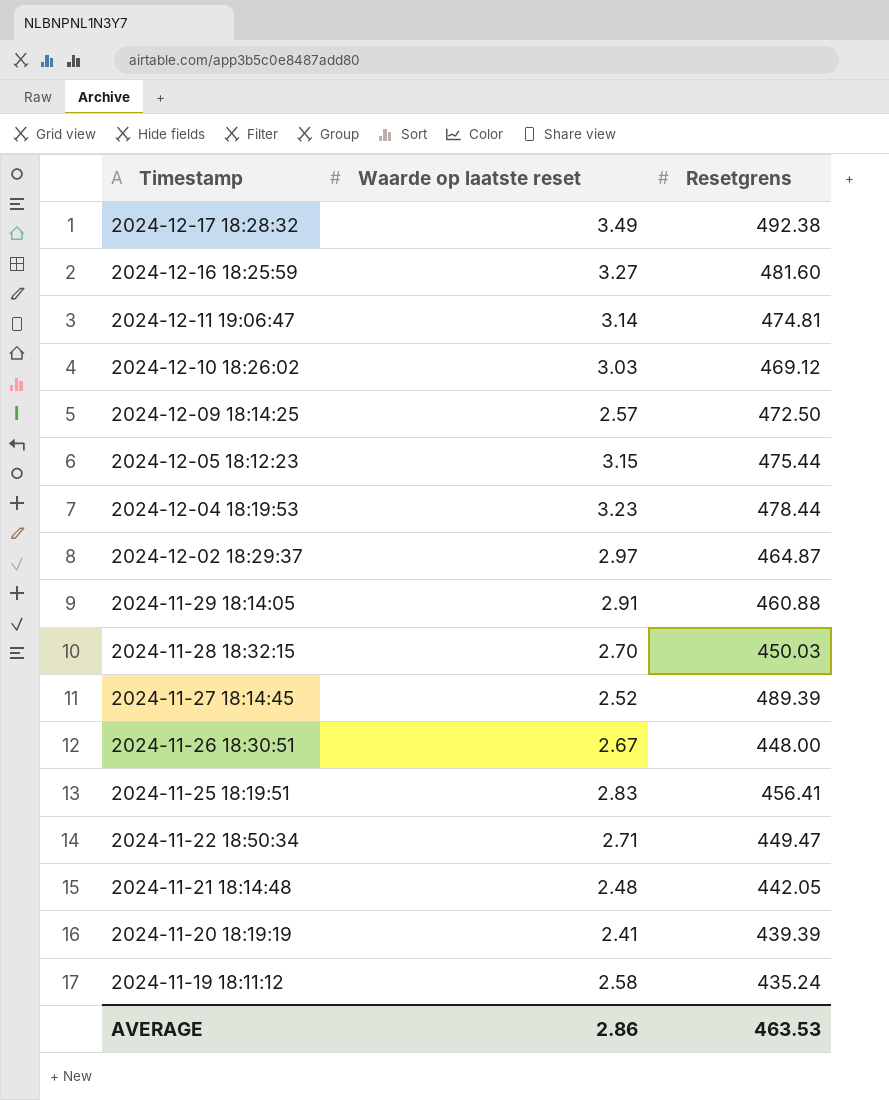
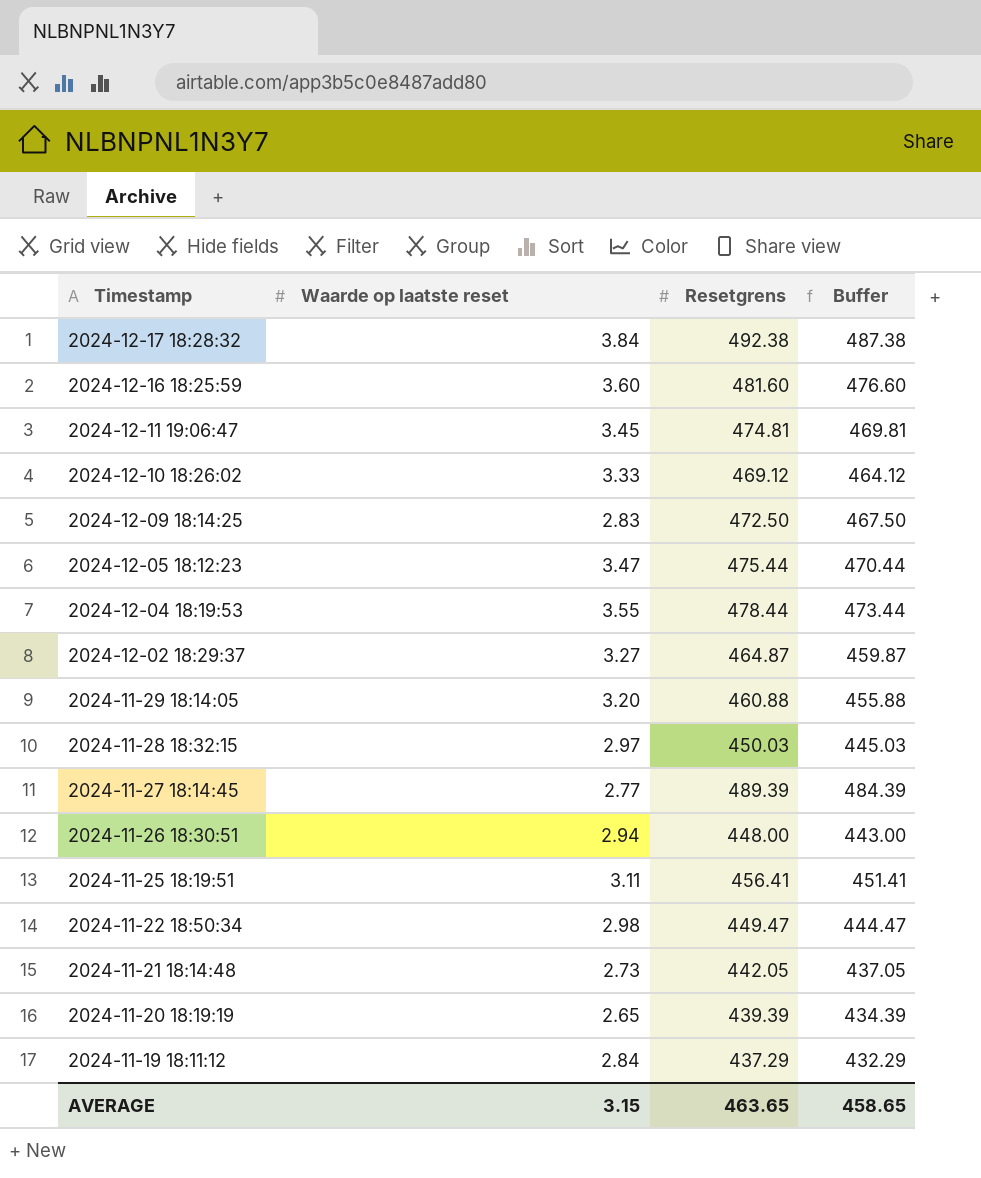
column Buffer | formula: none -> [Resetgrens] - 5
2024-12-17 18:28:32 | Waarde op laatste reset: 3.49 -> 3.84
2024-12-16 18:25:59 | Waarde op laatste reset: 3.27 -> 3.60
2024-12-11 19:06:47 | Waarde op laatste reset: 3.14 -> 3.45
2024-12-10 18:26:02 | Waarde op laatste reset: 3.03 -> 3.33
2024-12-09 18:14:25 | Waarde op laatste reset: 2.57 -> 2.83
2024-12-05 18:12:23 | Waarde op laatste reset: 3.15 -> 3.47
2024-12-04 18:19:53 | Waarde op laatste reset: 3.23 -> 3.55
2024-12-02 18:29:37 | Waarde op laatste reset: 2.97 -> 3.27
2024-11-29 18:14:05 | Waarde op laatste reset: 2.91 -> 3.20
2024-11-28 18:32:15 | Waarde op laatste reset: 2.70 -> 2.97
2024-11-27 18:14:45 | Waarde op laatste reset: 2.52 -> 2.77
2024-11-26 18:30:51 | Waarde op laatste reset: 2.67 -> 2.94
2024-11-25 18:19:51 | Waarde op laatste reset: 2.83 -> 3.11
2024-11-22 18:50:34 | Waarde op laatste reset: 2.71 -> 2.98
2024-11-21 18:14:48 | Waarde op laatste reset: 2.48 -> 2.73
2024-11-20 18:19:19 | Waarde op laatste reset: 2.41 -> 2.65
2024-11-19 18:11:12 | Waarde op laatste reset: 2.58 -> 2.84
2024-11-19 18:11:12 | Resetgrens: 435.24 -> 437.29
AVERAGE | Waarde op laatste reset: 2.86 -> 3.15
AVERAGE | Resetgrens: 463.53 -> 463.65

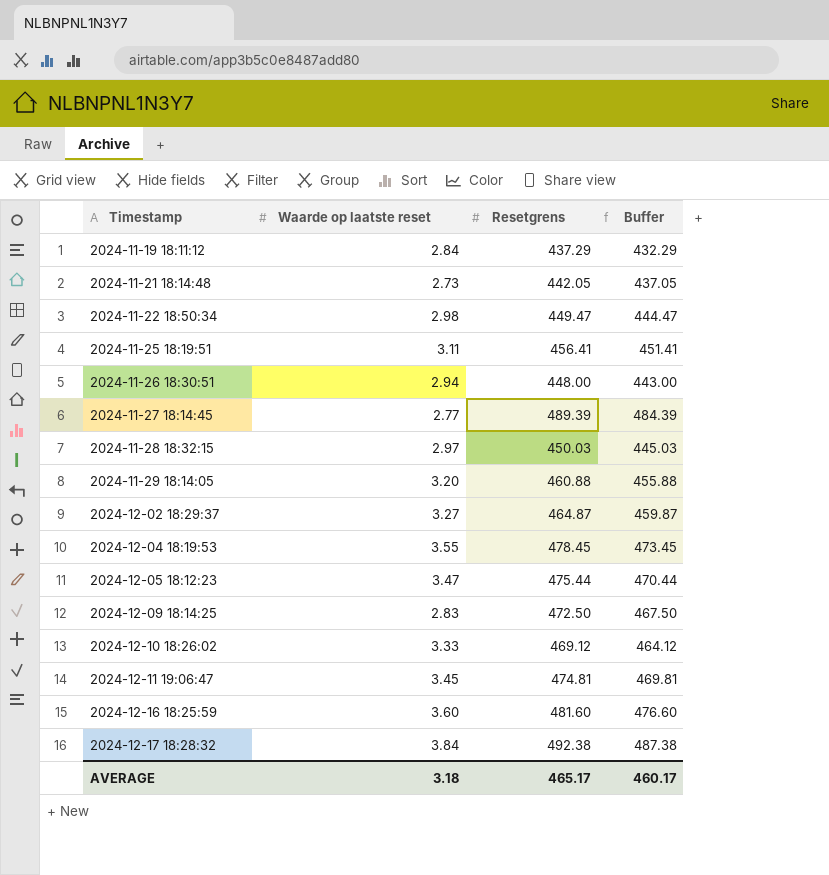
row order: Timestamp descending -> Timestamp ascending
row 2024-11-20 18:19:19: 2.65 | 439.39 | 434.39 -> none
2024-12-04 18:19:53 | Resetgrens: 478.44 -> 478.45
2024-12-04 18:19:53 | Buffer: 473.44 -> 473.45
AVERAGE | Waarde op laatste reset: 3.15 -> 3.18
AVERAGE | Resetgrens: 463.65 -> 465.17
AVERAGE | Buffer: 458.65 -> 460.17

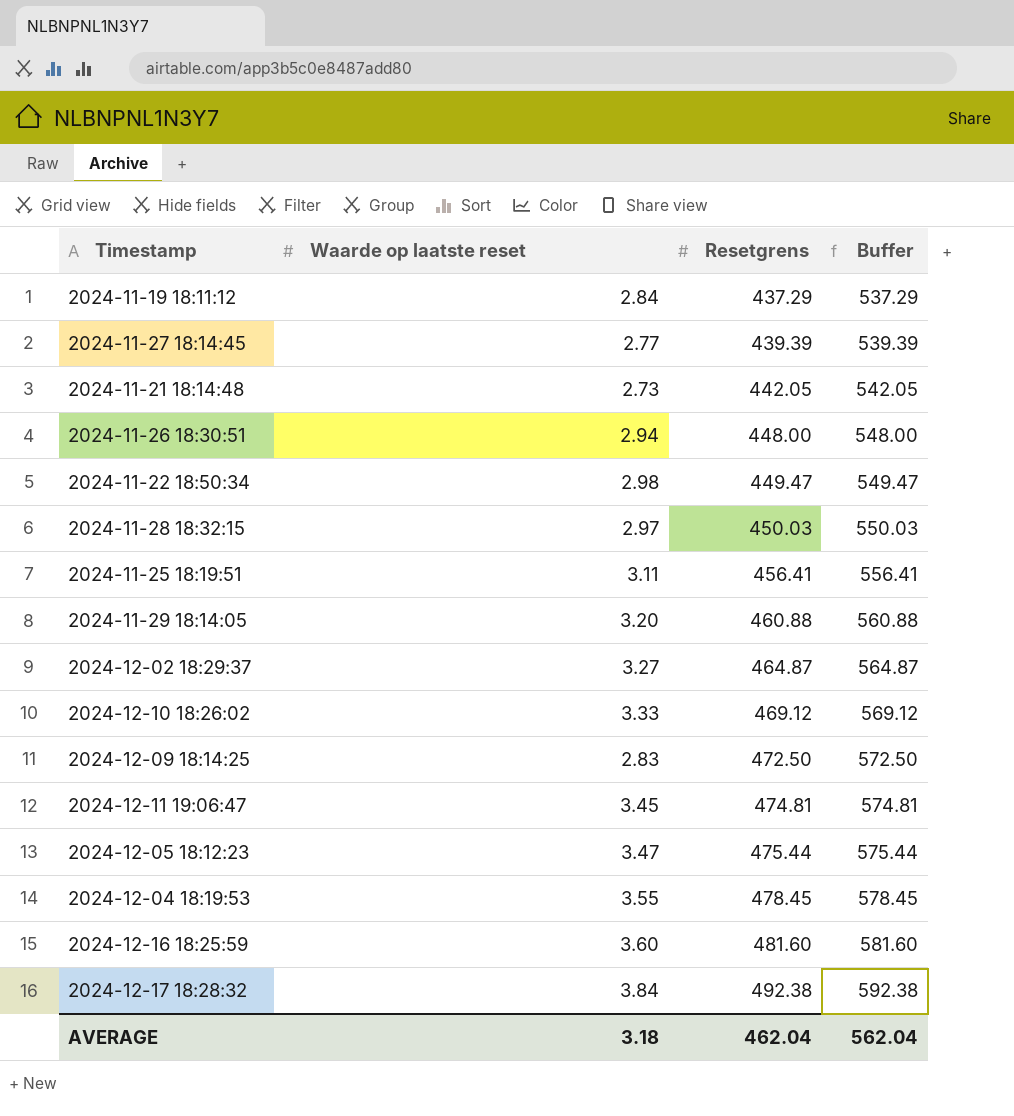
row order: Timestamp ascending -> Resetgrens ascending
column Buffer | formula: [Resetgrens] - 5 -> [Resetgrens] + 100
2024-11-27 18:14:45 | Resetgrens: 489.39 -> 439.39
AVERAGE | Resetgrens: 465.17 -> 462.04
AVERAGE | Buffer: 460.17 -> 562.04

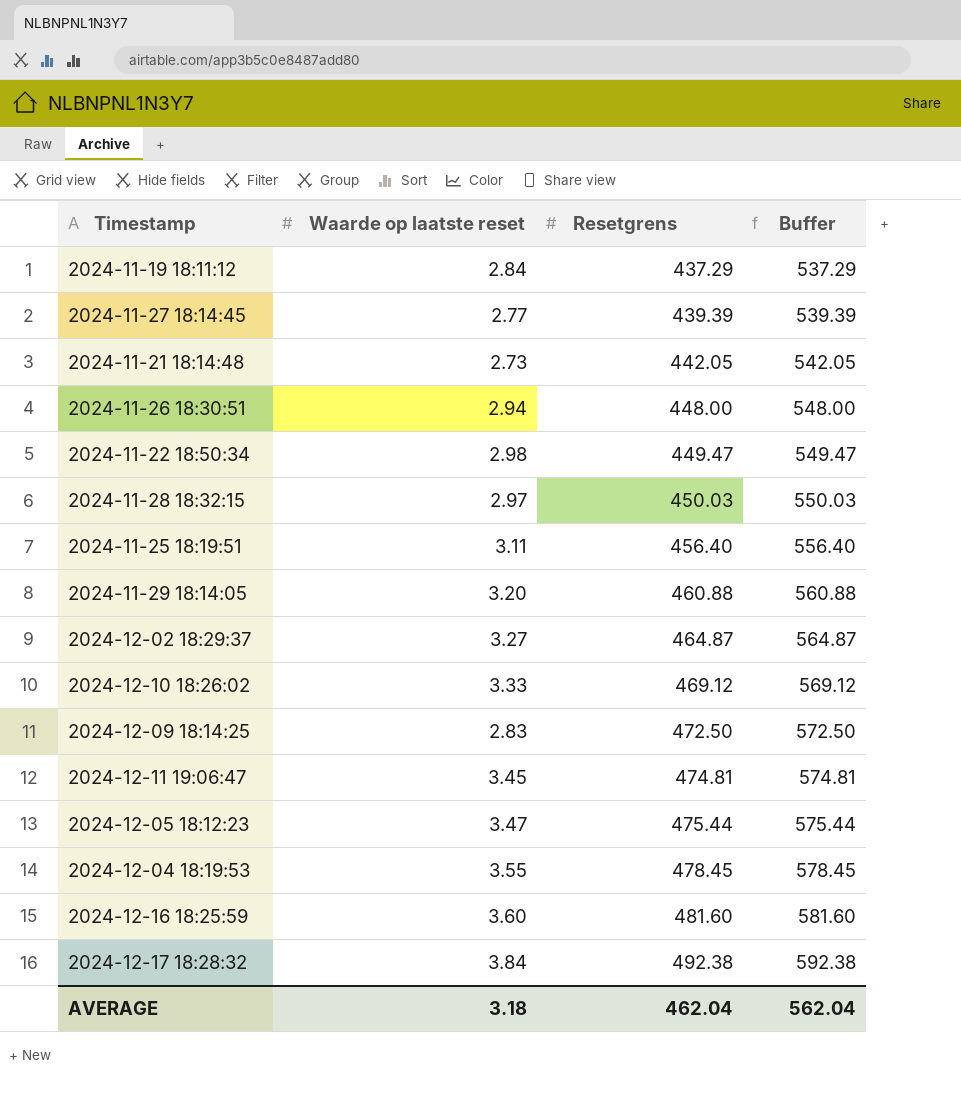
2024-11-25 18:19:51 | Resetgrens: 456.41 -> 456.40
2024-11-25 18:19:51 | Buffer: 556.41 -> 556.40

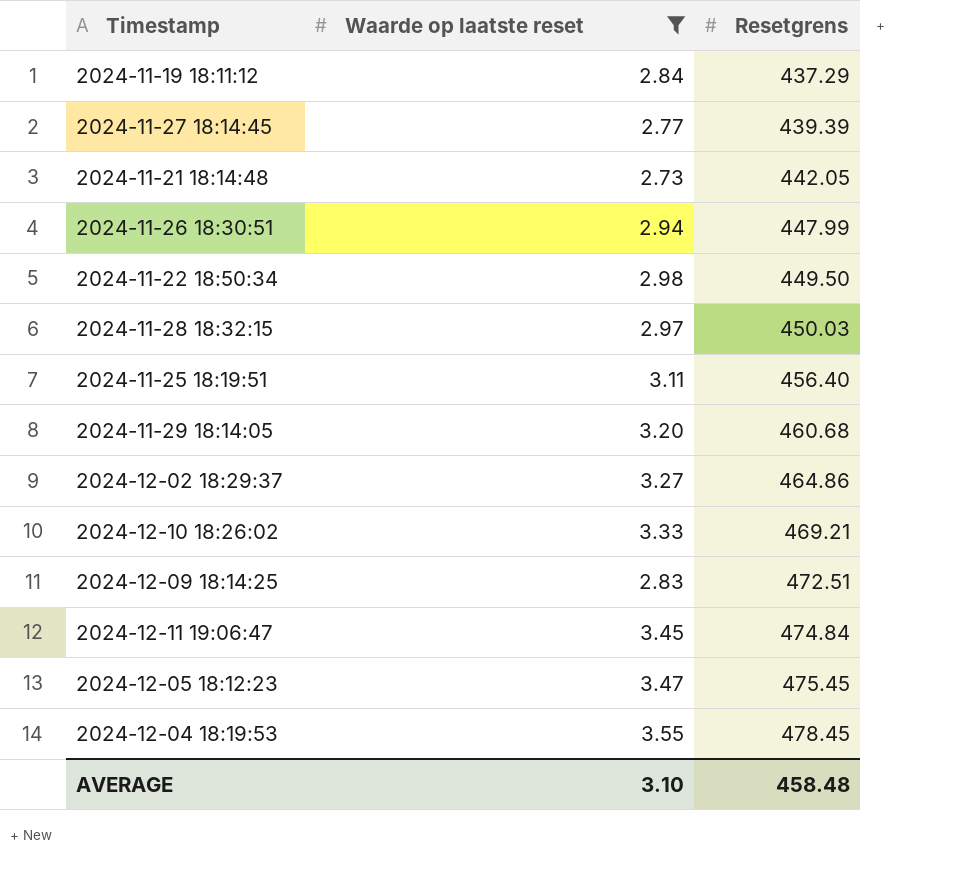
filter: none -> Waarde op laatste reset <= 3.55
column Buffer | formula: [Resetgrens] + 100 -> none
2024-11-26 18:30:51 | Resetgrens: 448.00 -> 447.99
2024-11-22 18:50:34 | Resetgrens: 449.47 -> 449.50
2024-11-29 18:14:05 | Resetgrens: 460.88 -> 460.68
2024-12-02 18:29:37 | Resetgrens: 464.87 -> 464.86
2024-12-10 18:26:02 | Resetgrens: 469.12 -> 469.21
2024-12-09 18:14:25 | Resetgrens: 472.50 -> 472.51
2024-12-11 19:06:47 | Resetgrens: 474.81 -> 474.84
2024-12-05 18:12:23 | Resetgrens: 475.44 -> 475.45
AVERAGE | Waarde op laatste reset: 3.18 -> 3.10
AVERAGE | Resetgrens: 462.04 -> 458.48

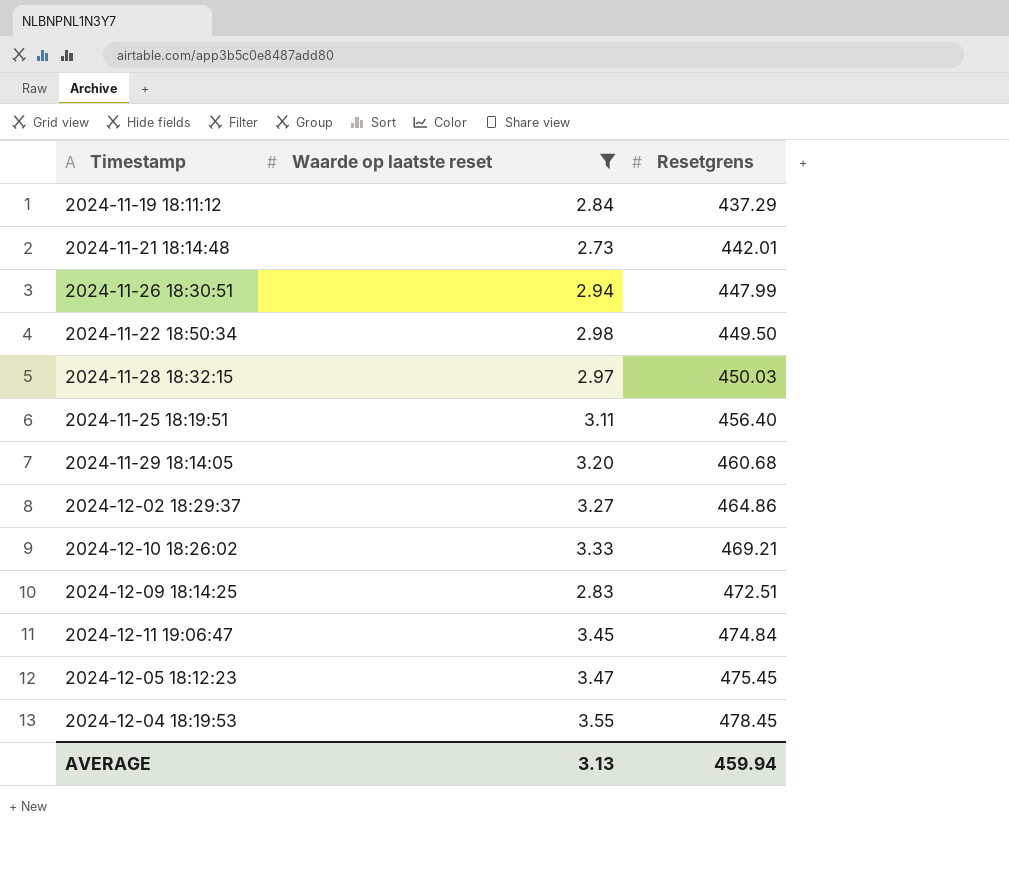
row 2024-11-27 18:14:45: 2.77 | 439.39 -> none
2024-11-21 18:14:48 | Resetgrens: 442.05 -> 442.01
AVERAGE | Waarde op laatste reset: 3.10 -> 3.13
AVERAGE | Resetgrens: 458.48 -> 459.94

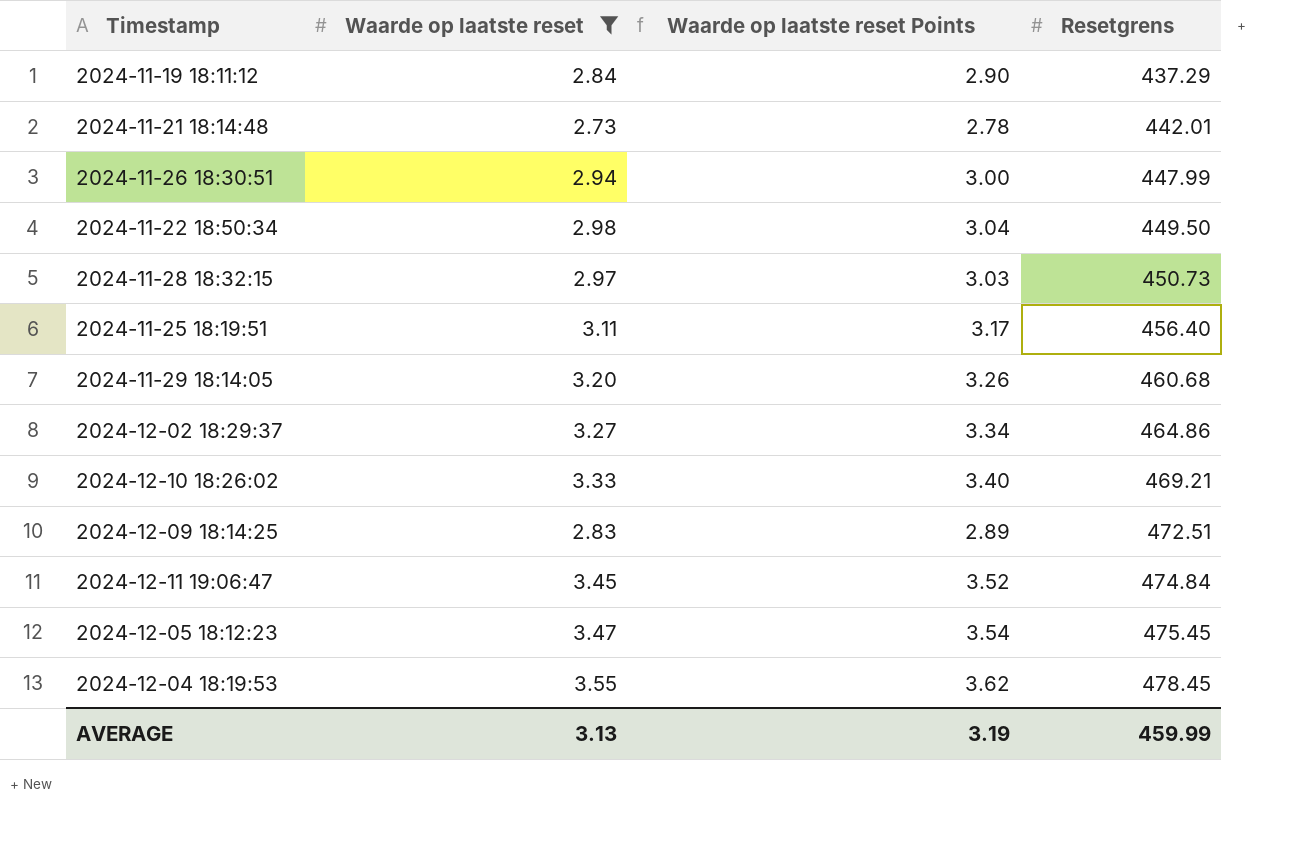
column Waarde op laatste reset Points | formula: none -> [Waarde op laatste reset] * 1.02
2024-11-28 18:32:15 | Resetgrens: 450.03 -> 450.73
AVERAGE | Resetgrens: 459.94 -> 459.99

